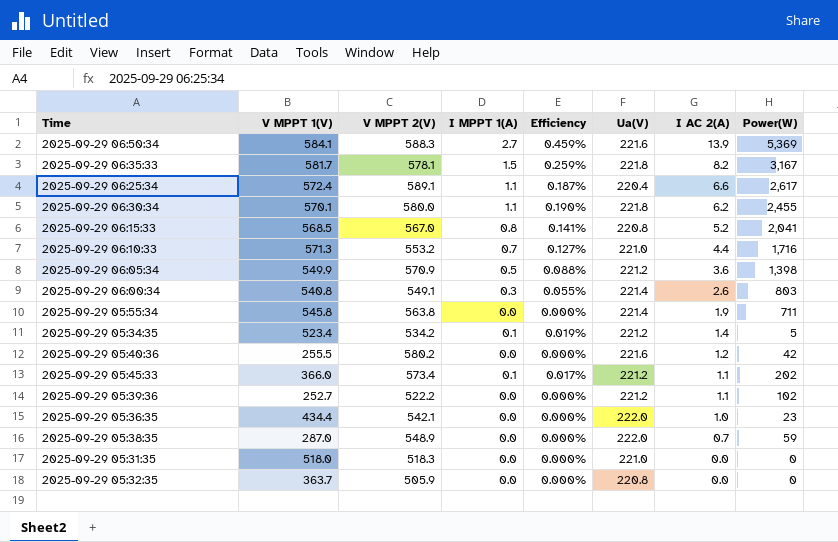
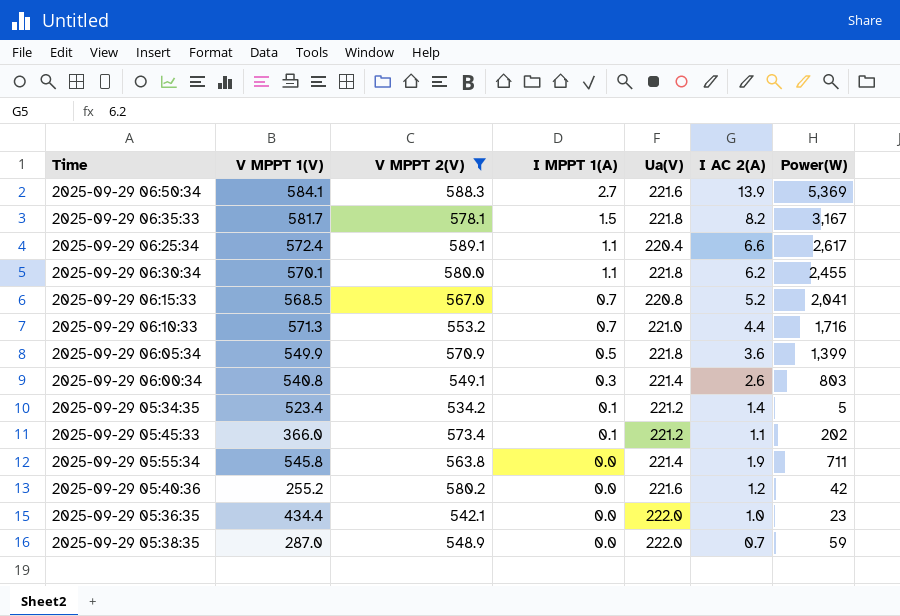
filter: none -> V MPPT 2(V) >= 534.2
row order: I AC 2(A) descending -> I MPPT 1(A) descending
column Efficiency | formula: [I MPPT 1(A)] / [V MPPT 2(V)] -> none
2025-09-29 06:15:33 | I MPPT 1(A): 0.8 -> 0.7
2025-09-29 06:05:34 | Ua(V): 221.2 -> 221.8
2025-09-29 06:05:34 | Power(W): 1,398 -> 1,399
2025-09-29 05:40:36 | V MPPT 1(V): 255.5 -> 255.2

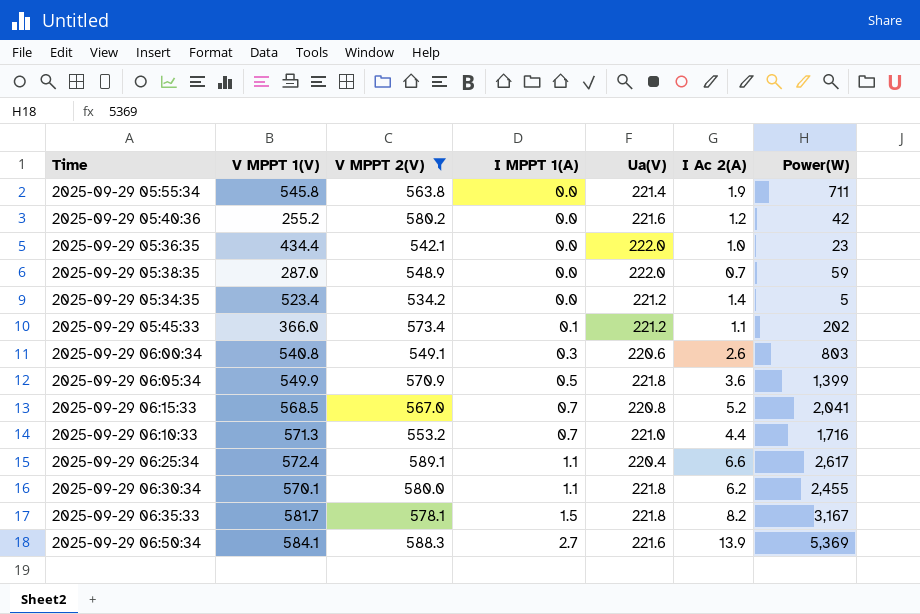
row order: I MPPT 1(A) descending -> I MPPT 1(A) ascending
column name: I AC 2(A) -> I Ac 2(A)
2025-09-29 05:34:35 | I MPPT 1(A): 0.1 -> 0.0
2025-09-29 06:00:34 | Ua(V): 221.4 -> 220.6

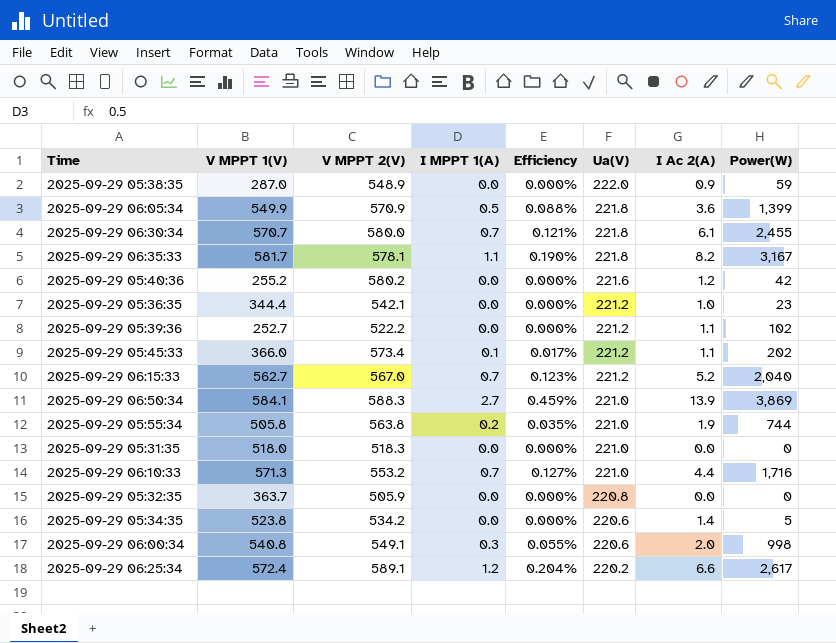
filter: V MPPT 2(V) >= 534.2 -> none
row order: I MPPT 1(A) ascending -> Ua(V) descending
column Efficiency | formula: none -> [I MPPT 1(A)] / [V MPPT 2(V)]
2025-09-29 05:38:35 | I Ac 2(A): 0.7 -> 0.9
2025-09-29 06:30:34 | V MPPT 1(V): 570.1 -> 570.7
2025-09-29 06:30:34 | I MPPT 1(A): 1.1 -> 0.7
2025-09-29 06:30:34 | I Ac 2(A): 6.2 -> 6.1
2025-09-29 06:35:33 | I MPPT 1(A): 1.5 -> 1.1
2025-09-29 05:36:35 | V MPPT 1(V): 434.4 -> 344.4
2025-09-29 05:36:35 | Ua(V): 222.0 -> 221.2
2025-09-29 06:15:33 | V MPPT 1(V): 568.5 -> 562.7
2025-09-29 06:15:33 | Ua(V): 220.8 -> 221.2
2025-09-29 06:15:33 | Power(W): 2,041 -> 2,040
2025-09-29 06:50:34 | Ua(V): 221.6 -> 221.0
2025-09-29 06:50:34 | Power(W): 5,369 -> 3,869
2025-09-29 05:55:34 | V MPPT 1(V): 545.8 -> 505.8
2025-09-29 05:55:34 | I MPPT 1(A): 0.0 -> 0.2
2025-09-29 05:55:34 | Ua(V): 221.4 -> 221.0
2025-09-29 05:55:34 | Power(W): 711 -> 744
2025-09-29 05:34:35 | V MPPT 1(V): 523.4 -> 523.8
2025-09-29 05:34:35 | Ua(V): 221.2 -> 220.6
2025-09-29 06:00:34 | I Ac 2(A): 2.6 -> 2.0
2025-09-29 06:00:34 | Power(W): 803 -> 998
2025-09-29 06:25:34 | I MPPT 1(A): 1.1 -> 1.2
2025-09-29 06:25:34 | Ua(V): 220.4 -> 220.2

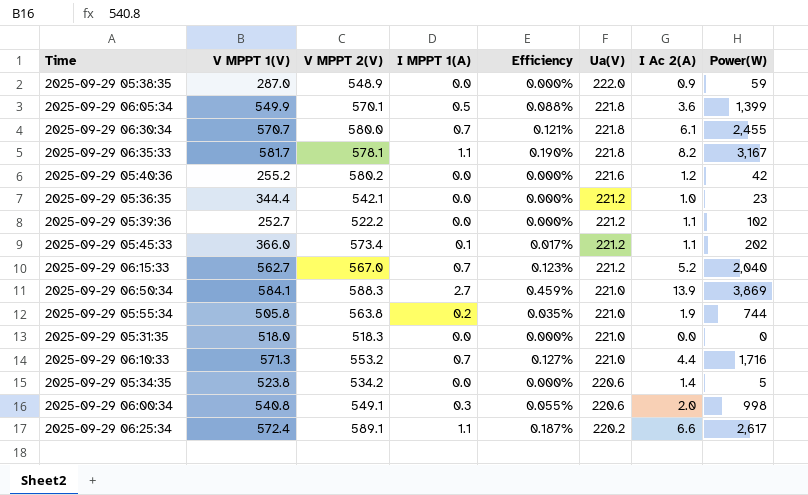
row 2025-09-29 05:32:35: 363.7 | 505.9 | 0.0 | 0.000% | 220.8 | 0.0 | 0 -> none
2025-09-29 06:05:34 | V MPPT 2(V): 570.9 -> 570.1
2025-09-29 06:25:34 | I MPPT 1(A): 1.2 -> 1.1
2025-09-29 06:25:34 | Efficiency: 0.204% -> 0.187%

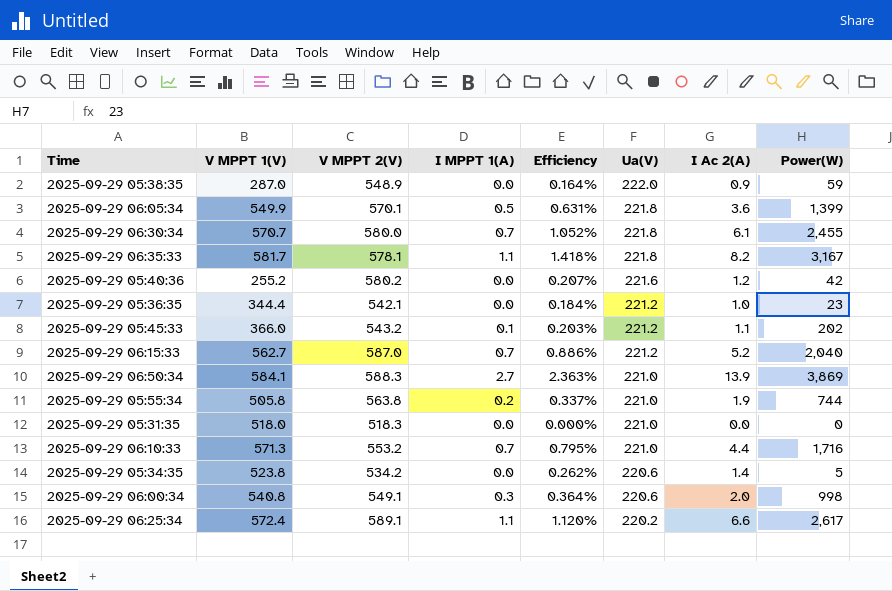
column Efficiency | formula: [I MPPT 1(A)] / [V MPPT 2(V)] -> [I Ac 2(A)] / [V MPPT 2(V)]
row 2025-09-29 05:39:36: 252.7 | 522.2 | 0.0 | 0.000% | 221.2 | 1.1 | 102 -> none
2025-09-29 05:45:33 | V MPPT 2(V): 573.4 -> 543.2
2025-09-29 06:15:33 | V MPPT 2(V): 567.0 -> 587.0

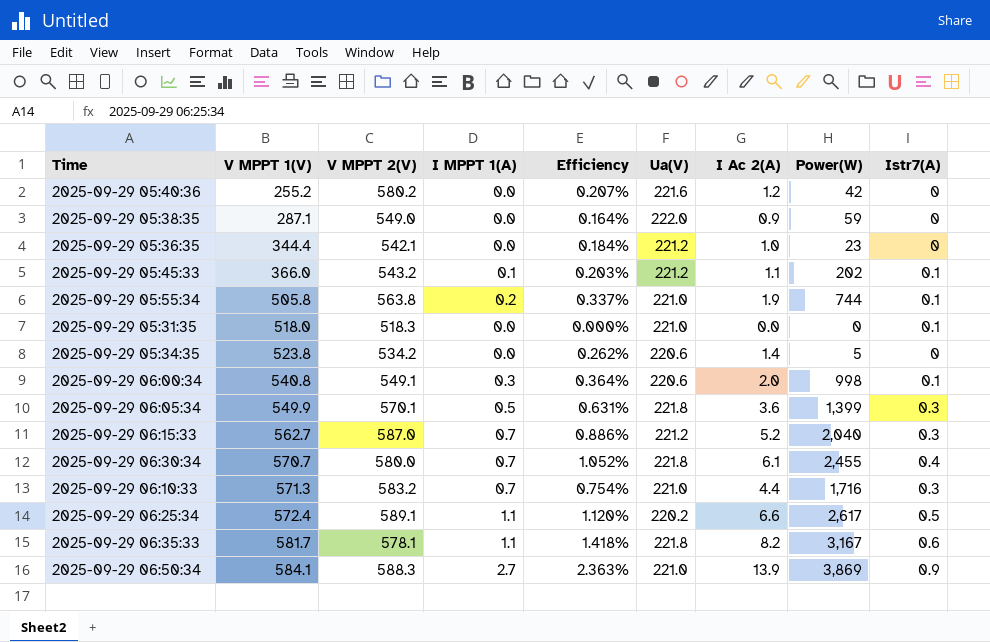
row order: Ua(V) descending -> V MPPT 1(V) ascending
column Istr7(A) | position: none -> 9
2025-09-29 05:38:35 | V MPPT 1(V): 287.0 -> 287.1
2025-09-29 05:38:35 | V MPPT 2(V): 548.9 -> 549.0
2025-09-29 06:10:33 | V MPPT 2(V): 553.2 -> 583.2
2025-09-29 06:10:33 | Efficiency: 0.795% -> 0.754%

